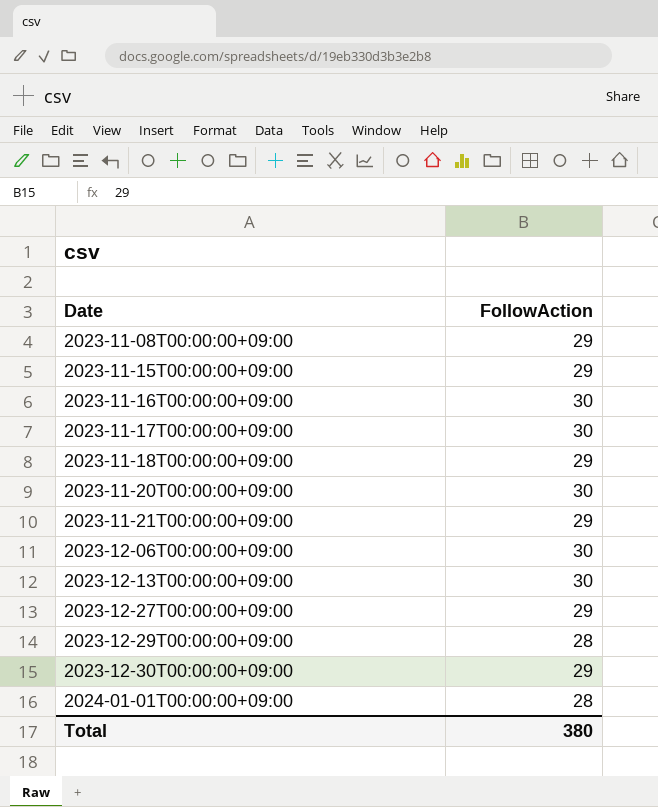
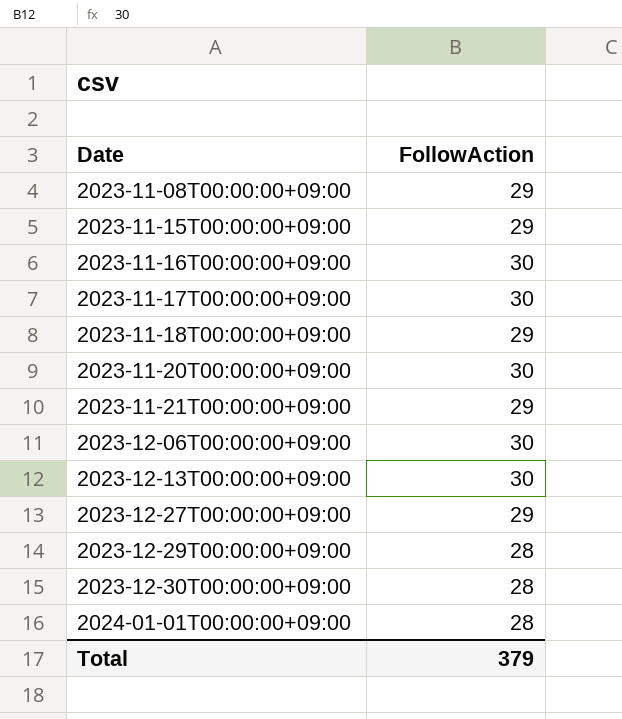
2023-12-30T00:00:00+09:00 | FollowAction: 29 -> 28
Total | FollowAction: 380 -> 379

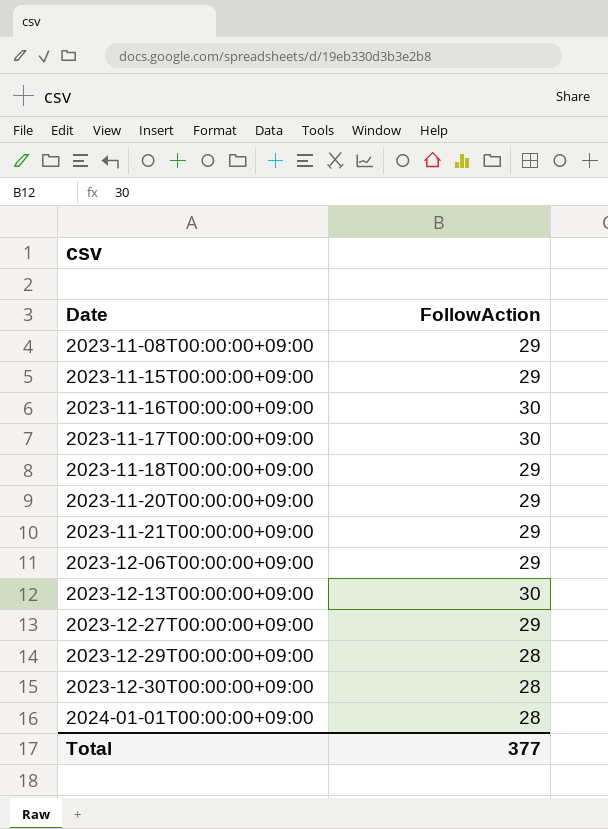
2023-11-20T00:00:00+09:00 | FollowAction: 30 -> 29
2023-12-06T00:00:00+09:00 | FollowAction: 30 -> 29
Total | FollowAction: 379 -> 377

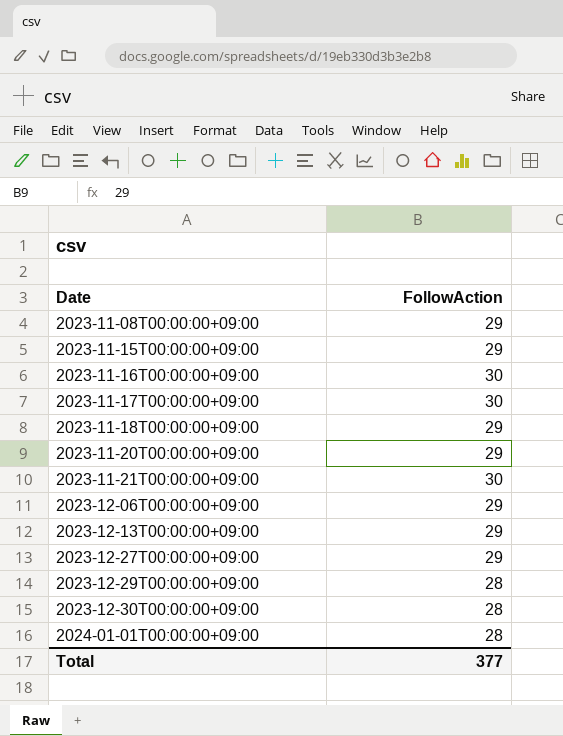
2023-11-21T00:00:00+09:00 | FollowAction: 29 -> 30
2023-12-13T00:00:00+09:00 | FollowAction: 30 -> 29

